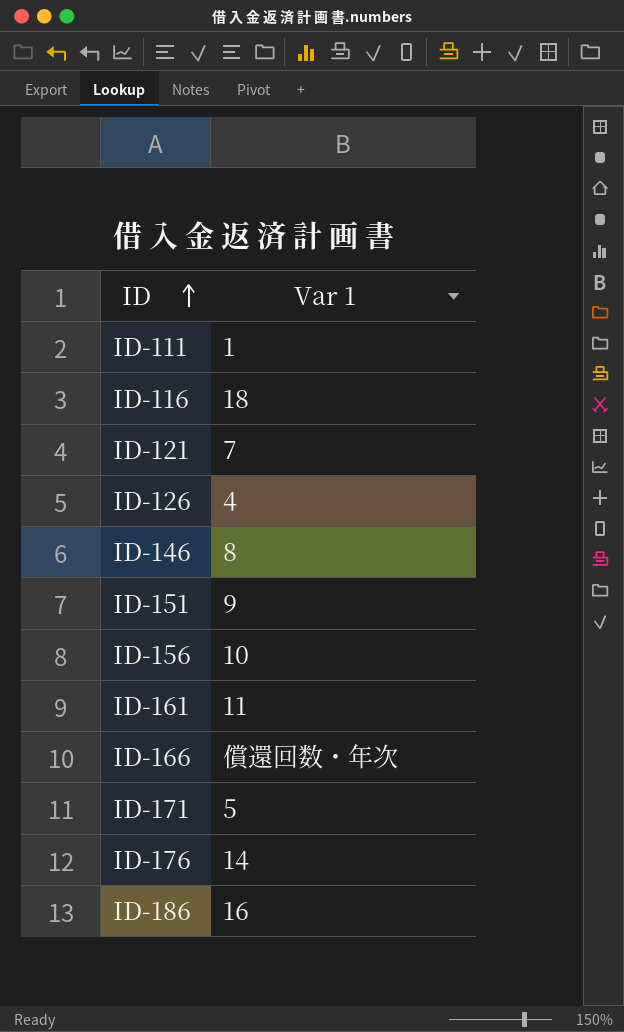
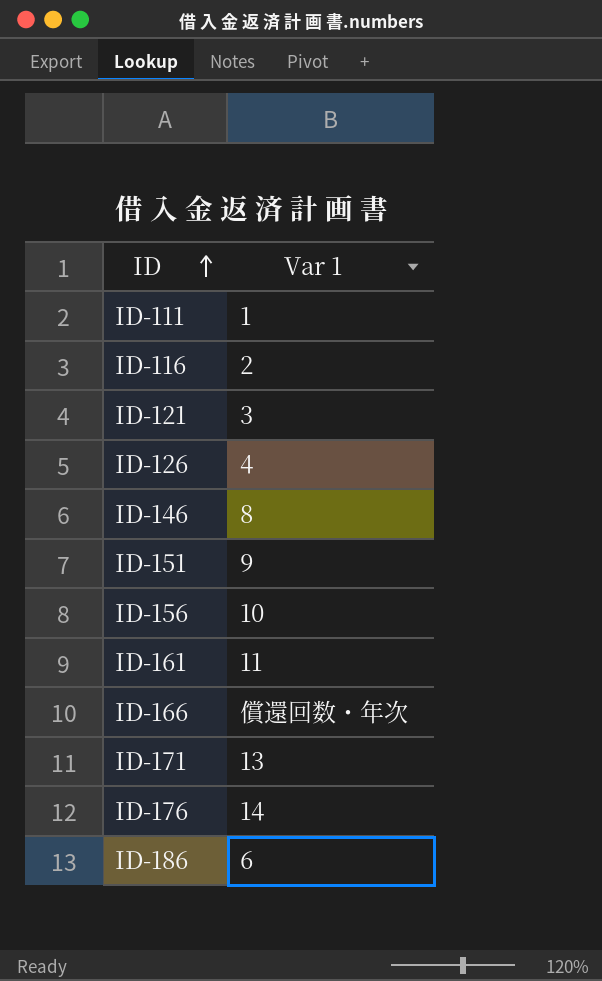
ID-116 | Var 1: 18 -> 2
ID-121 | Var 1: 7 -> 3
ID-171 | Var 1: 5 -> 13
ID-186 | Var 1: 16 -> 6

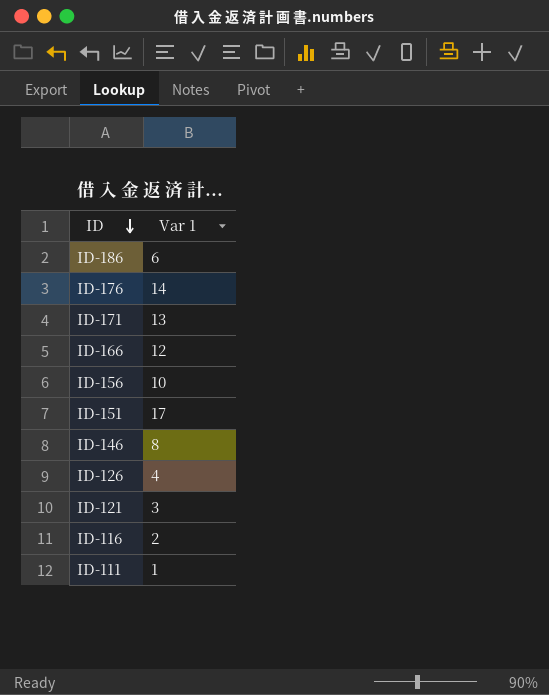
row order: ID ascending -> ID descending
row ID-161: 11 -> none
ID-166 | Var 1: 償還回数・年次 -> 12
ID-151 | Var 1: 9 -> 17

